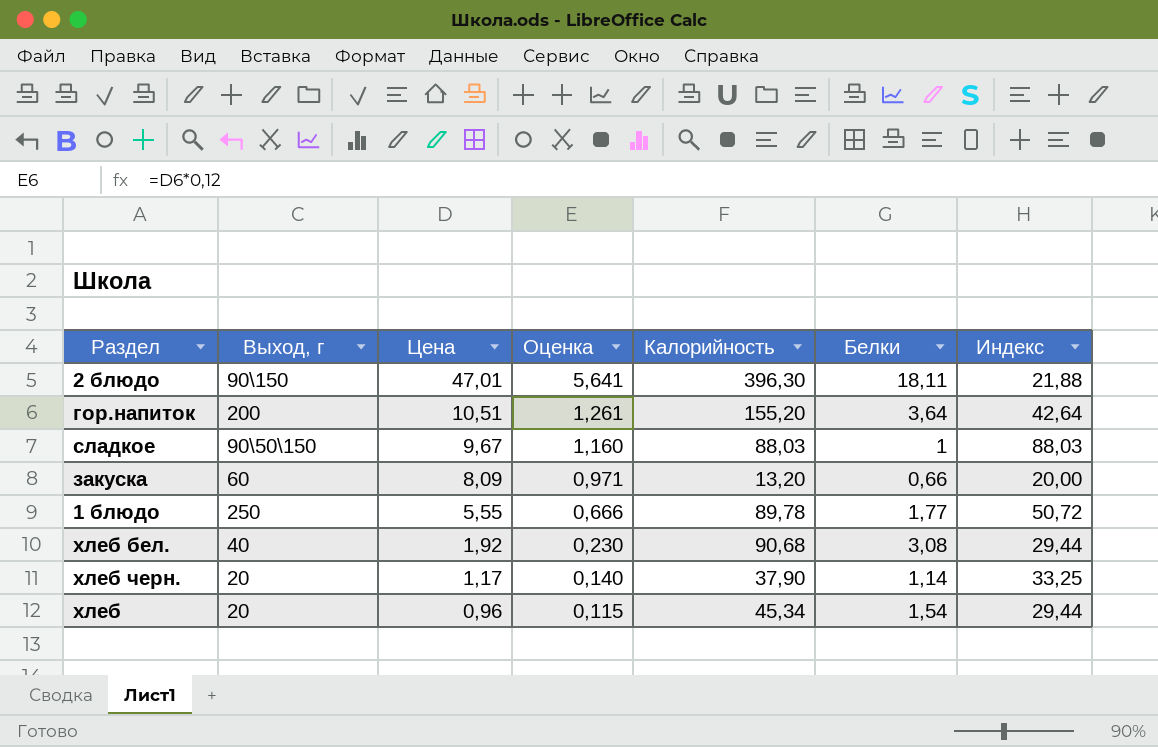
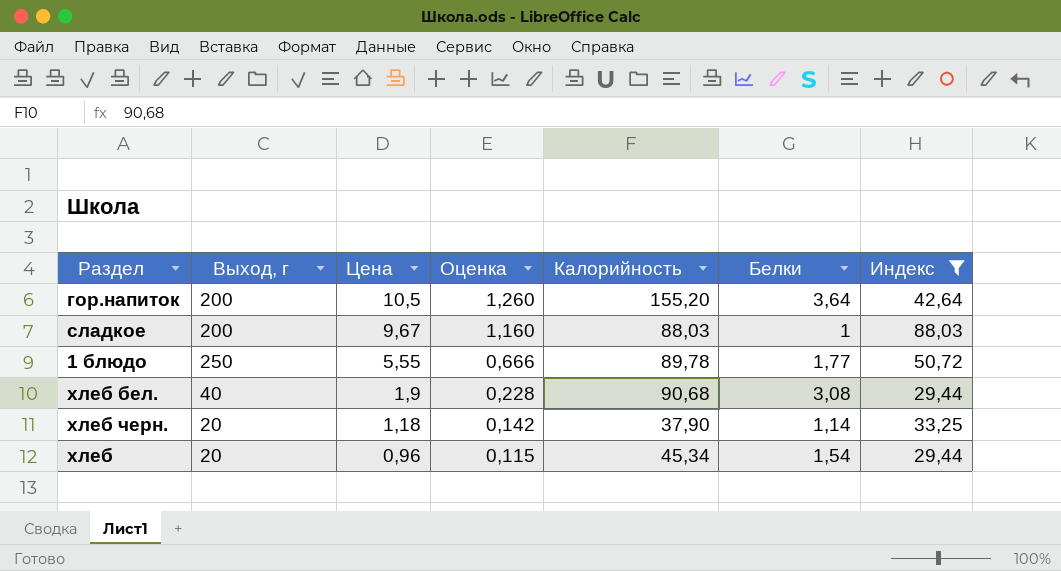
filter: none -> Индекс >= 29,44
гор.напиток | Цена: 10,51 -> 10,5
гор.напиток | Оценка: 1,261 -> 1,260
сладкое | Выход, г: 90\50\150 -> 200
хлеб бел. | Цена: 1,92 -> 1,9
хлеб бел. | Оценка: 0,230 -> 0,228
хлеб черн. | Цена: 1,17 -> 1,18
хлеб черн. | Оценка: 0,140 -> 0,142

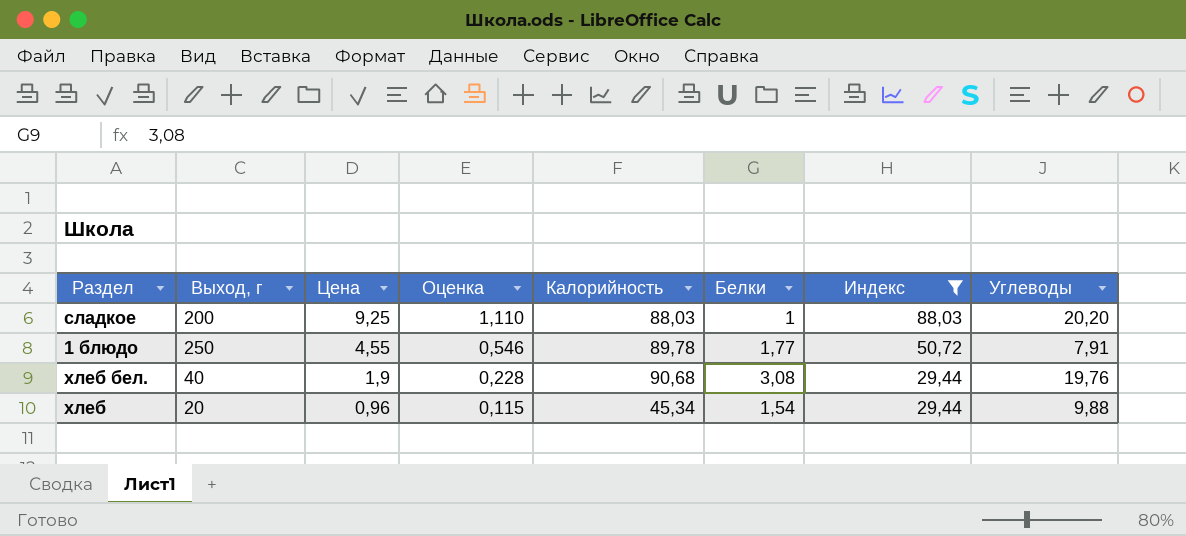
column Углеводы | position: none -> 8
row гор.напиток: 200 | 10,5 | 1,260 | 155,20 | 3,64 | 42,64 -> none
row хлеб черн.: 20 | 1,18 | 0,142 | 37,90 | 1,14 | 33,25 -> none
сладкое | Цена: 9,67 -> 9,25
сладкое | Оценка: 1,160 -> 1,110
1 блюдо | Цена: 5,55 -> 4,55
1 блюдо | Оценка: 0,666 -> 0,546

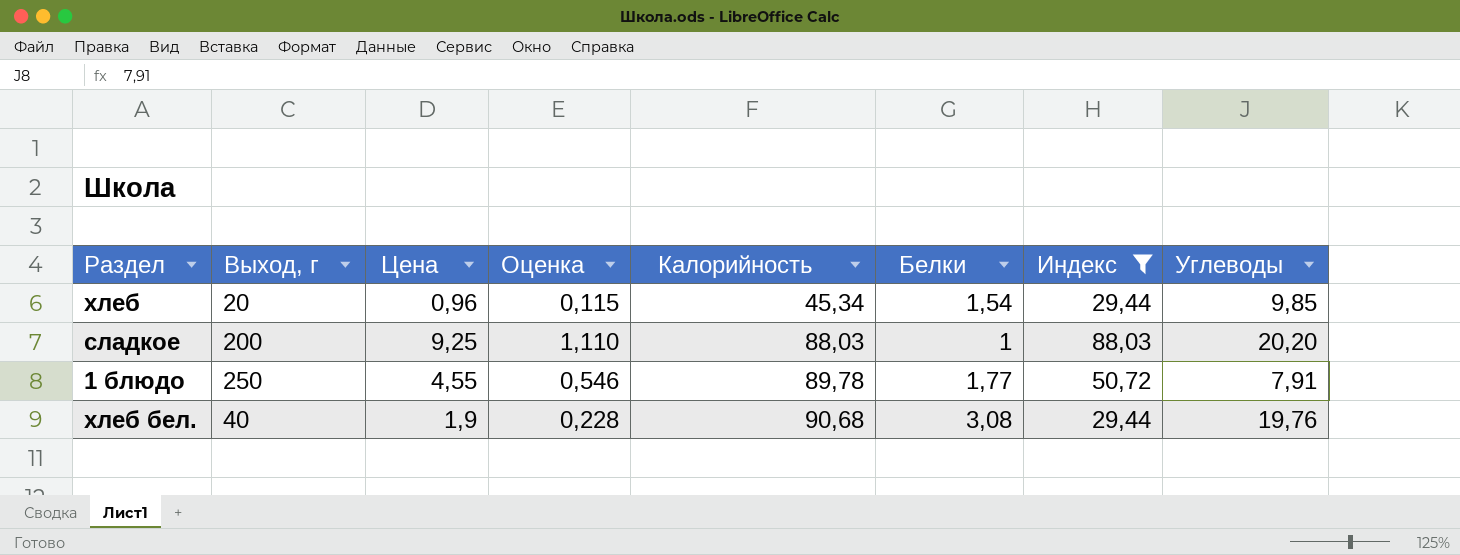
row order: Цена descending -> Калорийность ascending
хлеб | Углеводы: 9,88 -> 9,85

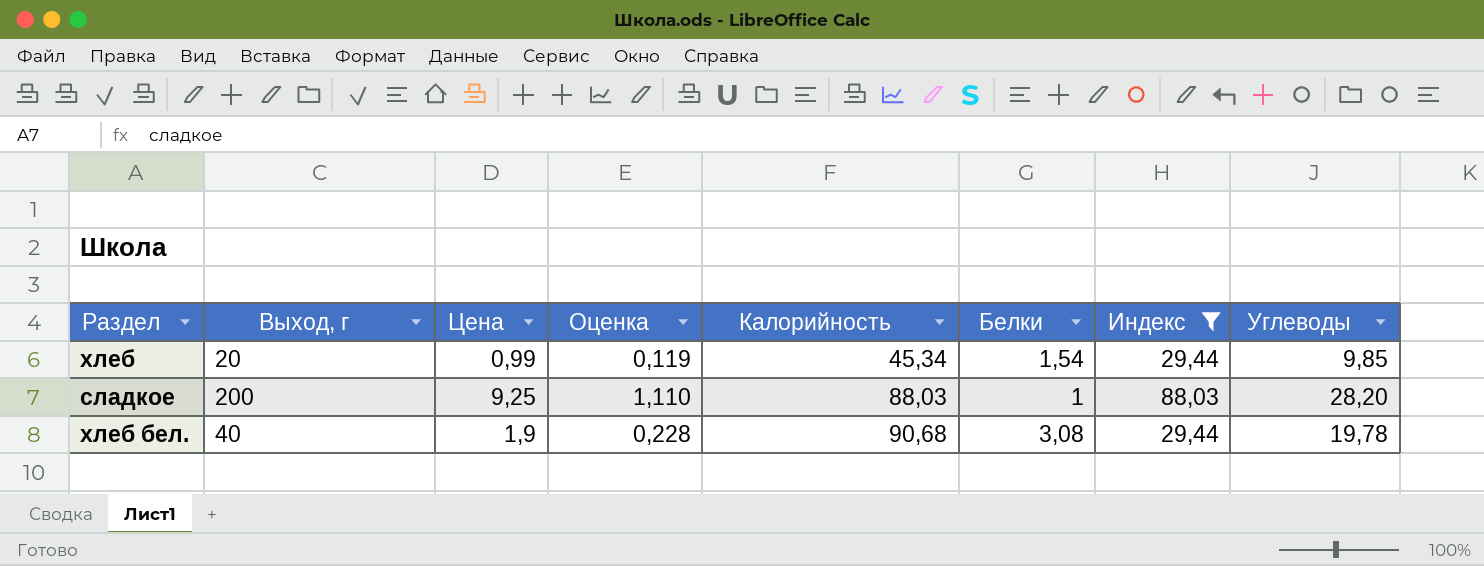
row 1 блюдо: 250 | 4,55 | 0,546 | 89,78 | 1,77 | 50,72 | 7,91 -> none
хлеб | Цена: 0,96 -> 0,99
хлеб | Оценка: 0,115 -> 0,119
сладкое | Углеводы: 20,20 -> 28,20
хлеб бел. | Углеводы: 19,76 -> 19,78

